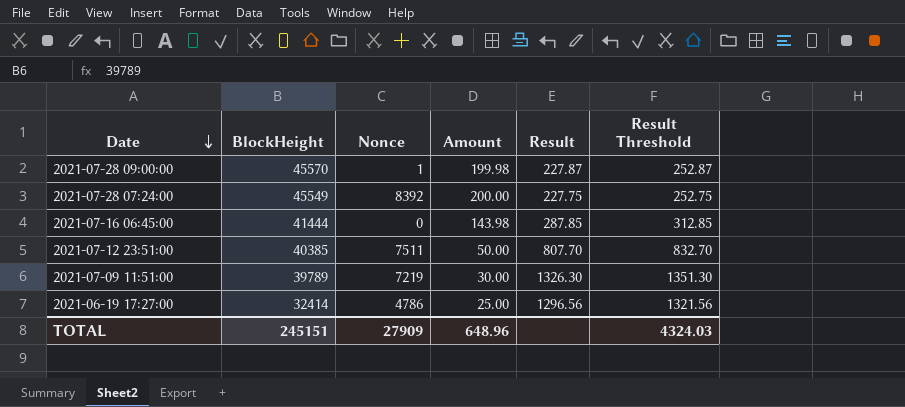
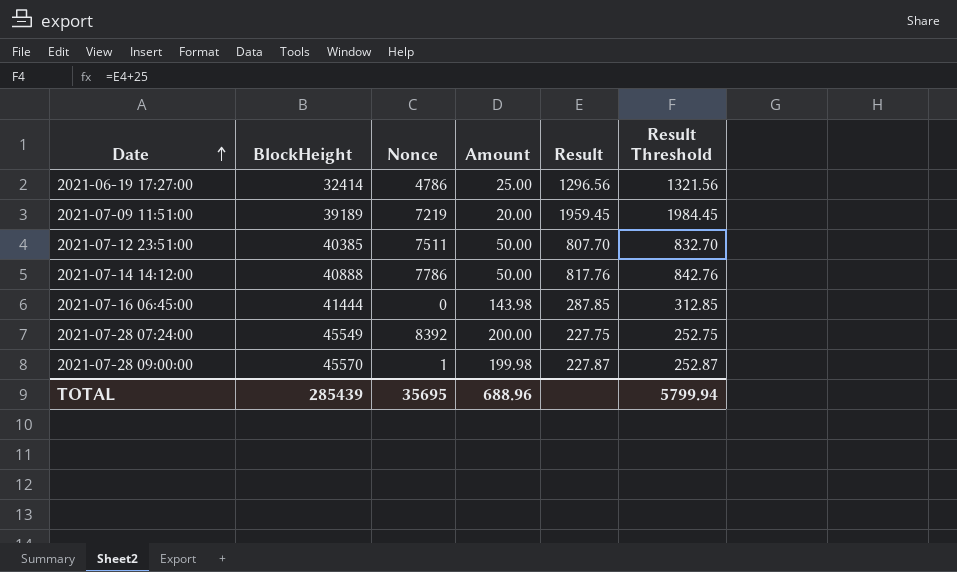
row order: Date descending -> Date ascending
2021-07-09 11:51:00 | BlockHeight: 39789 -> 39189
2021-07-09 11:51:00 | Amount: 30.00 -> 20.00
2021-07-09 11:51:00 | Result: 1326.30 -> 1959.45
2021-07-09 11:51:00 | Result Threshold: 1351.30 -> 1984.45
row 2021-07-14 14:12:00: none -> 40888 | 7786 | 50.00 | 817.76 | 842.76
TOTAL | BlockHeight: 245151 -> 285439
TOTAL | Nonce: 27909 -> 35695
TOTAL | Amount: 648.96 -> 688.96
TOTAL | Result Threshold: 4324.03 -> 5799.94

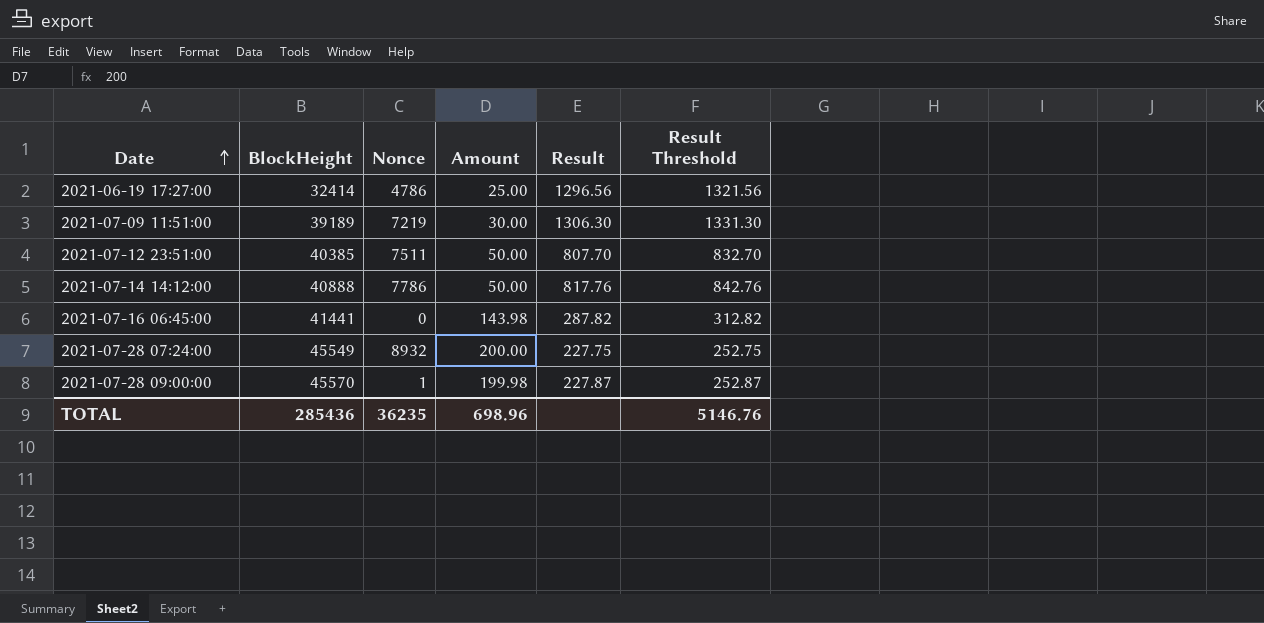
2021-07-09 11:51:00 | Amount: 20.00 -> 30.00
2021-07-09 11:51:00 | Result: 1959.45 -> 1306.30
2021-07-09 11:51:00 | Result Threshold: 1984.45 -> 1331.30
2021-07-16 06:45:00 | BlockHeight: 41444 -> 41441
2021-07-16 06:45:00 | Result: 287.85 -> 287.82
2021-07-16 06:45:00 | Result Threshold: 312.85 -> 312.82
2021-07-28 07:24:00 | Nonce: 8392 -> 8932
TOTAL | BlockHeight: 285439 -> 285436
TOTAL | Nonce: 35695 -> 36235
TOTAL | Amount: 688.96 -> 698.96
TOTAL | Result Threshold: 5799.94 -> 5146.76

